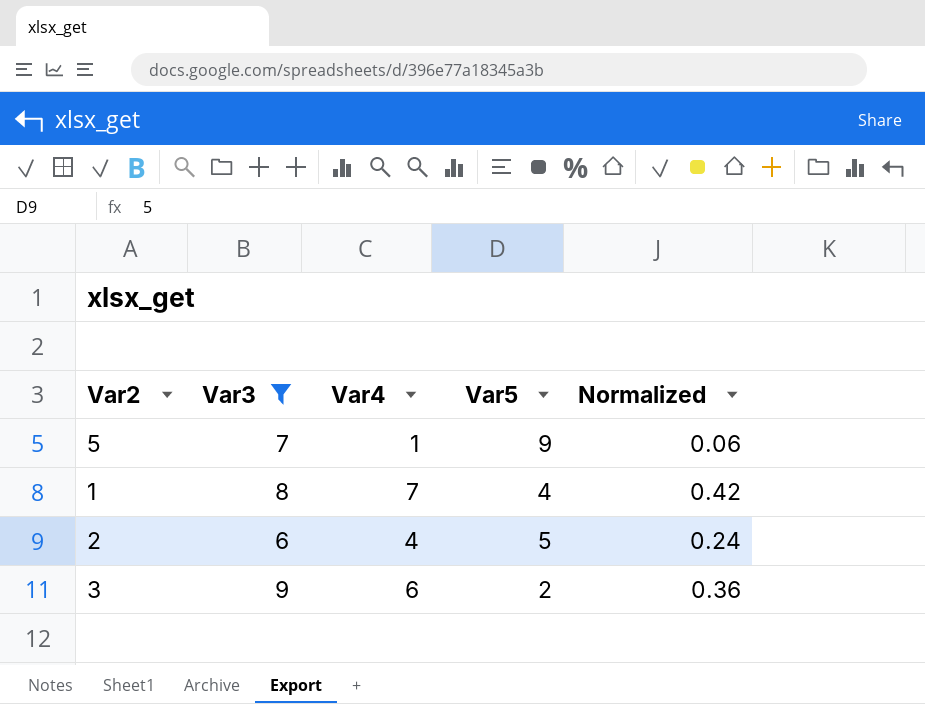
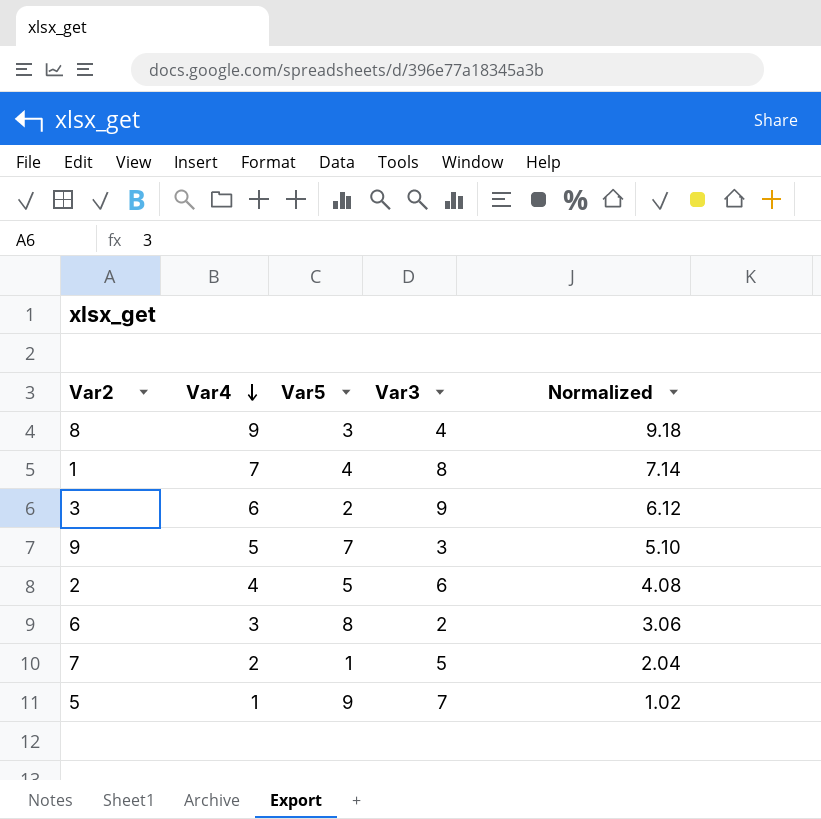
filter: Var3 >= 6 -> none
row order: none -> Var4 descending
column Var3 | position: 2 -> 4
column Normalized | formula: [Var4] * 0.06 -> [Var4] * 1.02

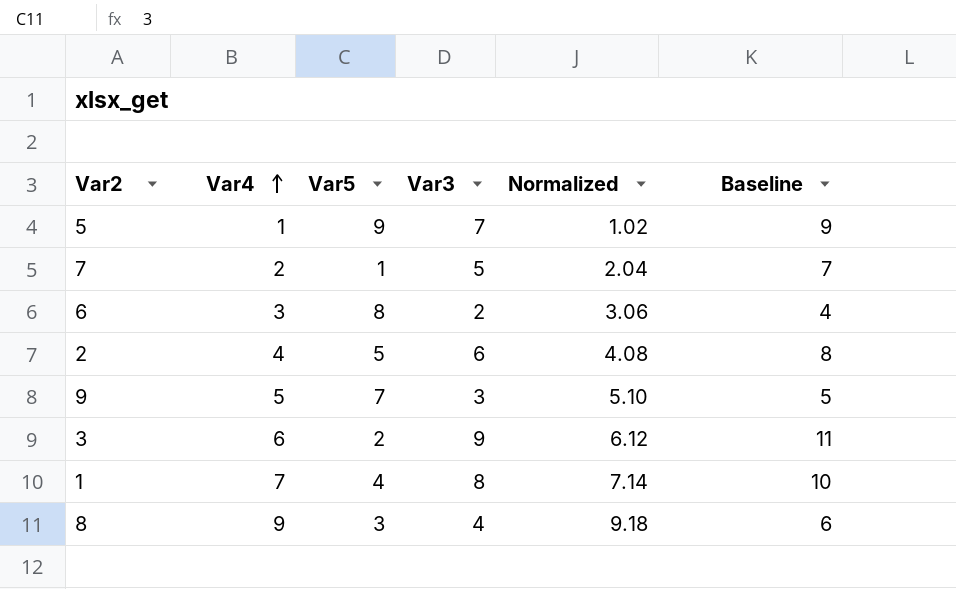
row order: Var4 descending -> Var4 ascending
column Baseline | formula: none -> [Var3] + 2

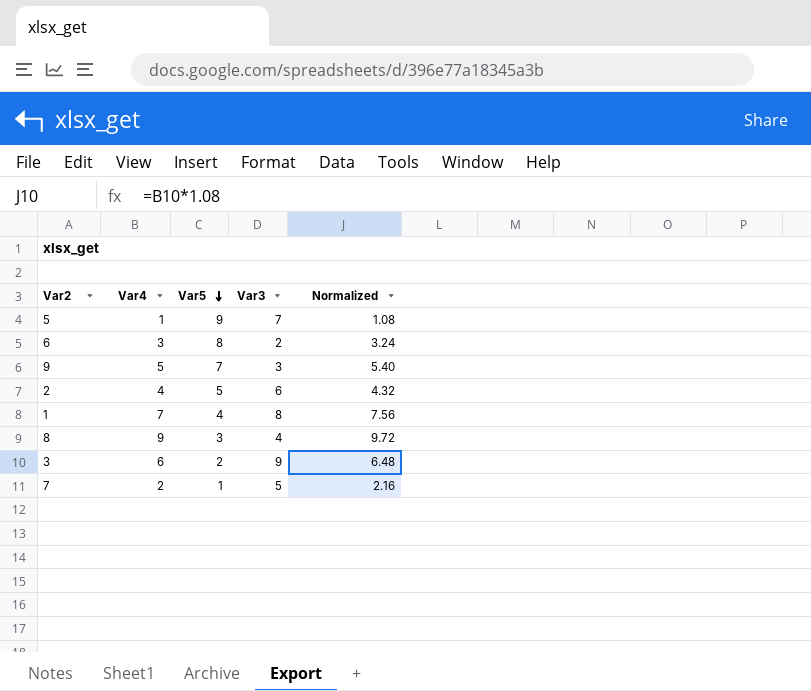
row order: Var4 ascending -> Var5 descending
column Baseline | formula: [Var3] + 2 -> none
column Normalized | formula: [Var4] * 1.02 -> [Var4] * 1.08

